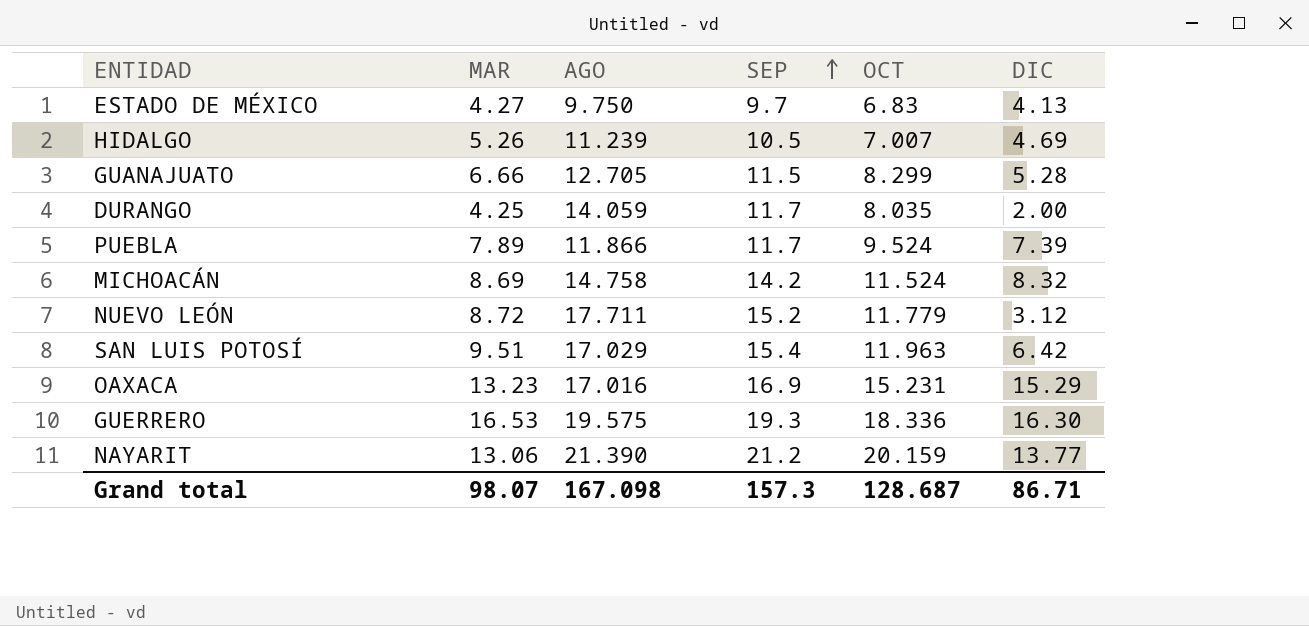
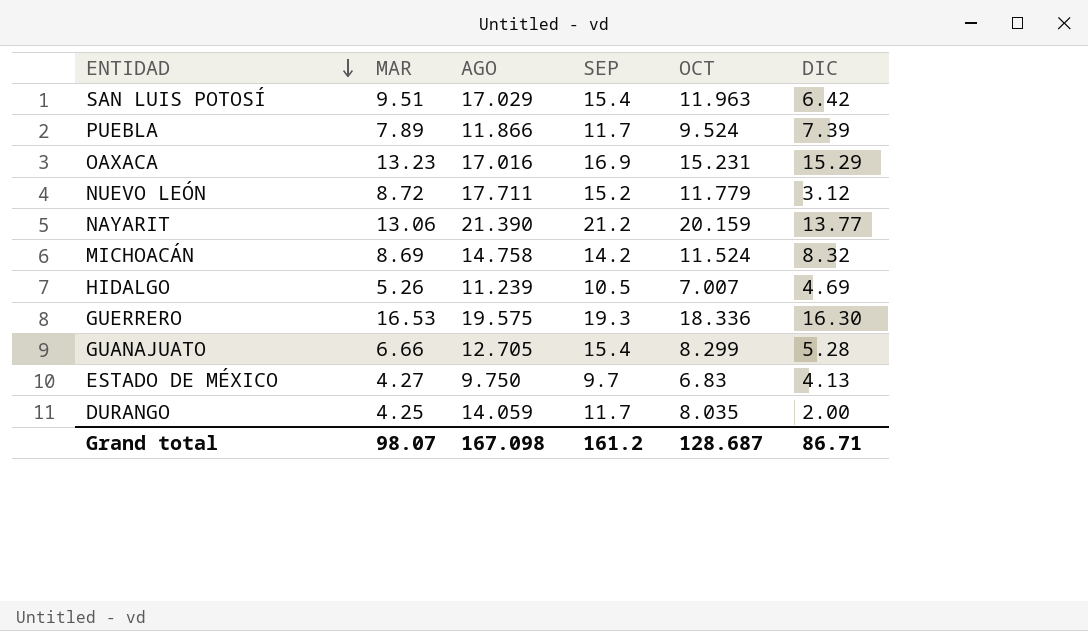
row order: SEP ascending -> ENTIDAD descending
GUANAJUATO | SEP: 11.5 -> 15.4
Grand total | SEP: 157.3 -> 161.2

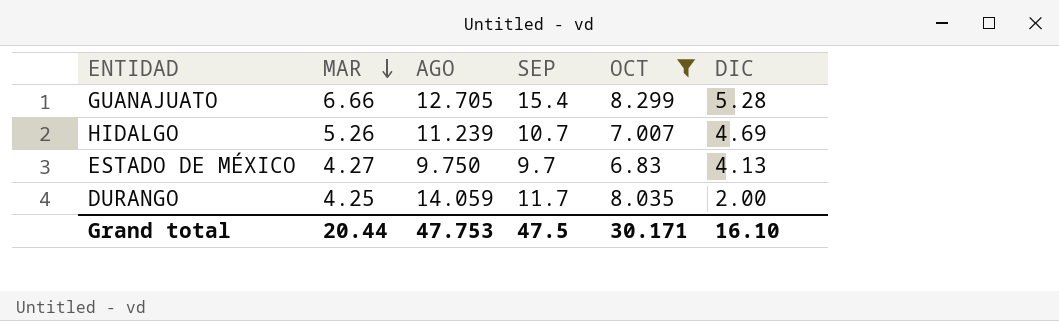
filter: none -> OCT <= 8.299
row order: ENTIDAD descending -> MAR descending
HIDALGO | SEP: 10.5 -> 10.7
Grand total | MAR: 98.07 -> 20.44
Grand total | AGO: 167.098 -> 47.753
Grand total | SEP: 161.2 -> 47.5
Grand total | OCT: 128.687 -> 30.171
Grand total | DIC: 86.71 -> 16.10

